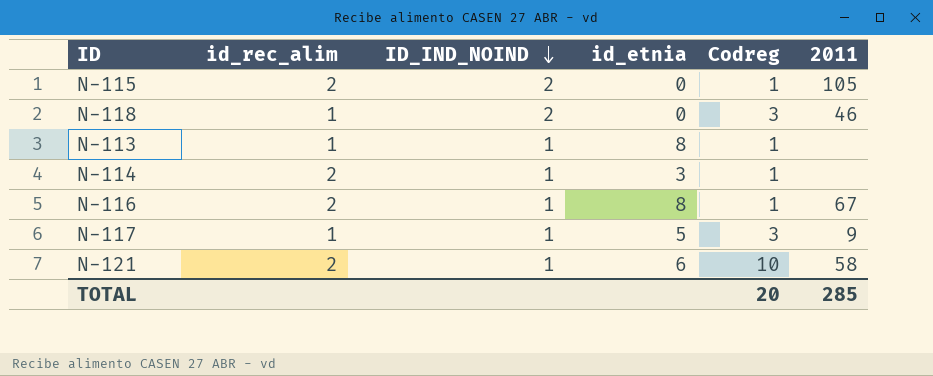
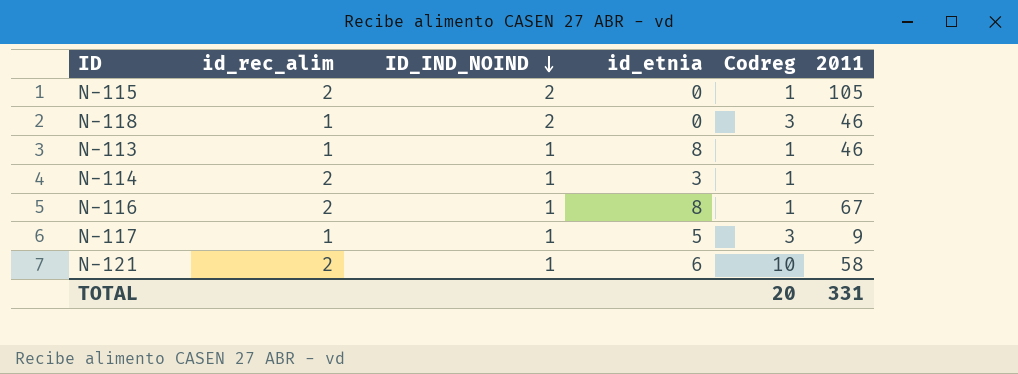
N-113 | 2011: none -> 46
TOTAL | 2011: 285 -> 331

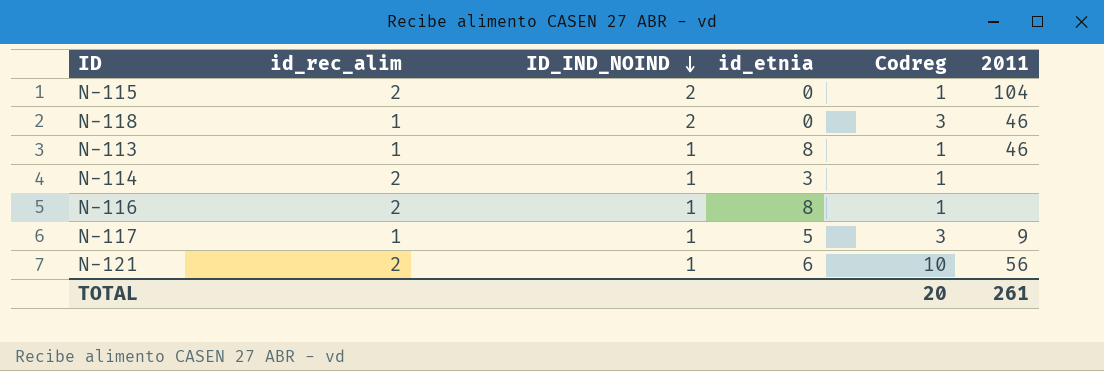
N-115 | 2011: 105 -> 104
N-116 | 2011: 67 -> none
N-121 | 2011: 58 -> 56
TOTAL | 2011: 331 -> 261

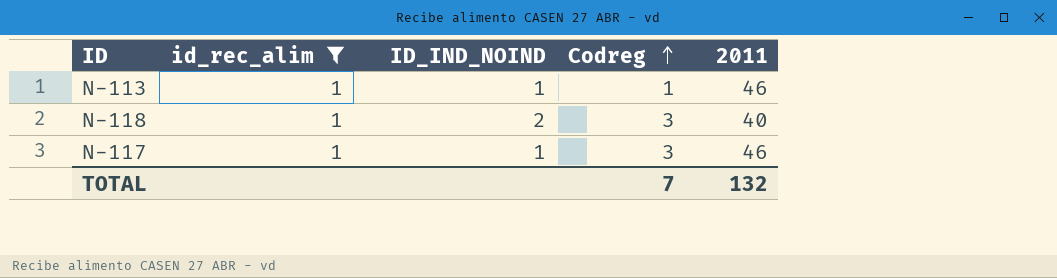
filter: none -> id_rec_alim = 1
row order: ID_IND_NOIND descending -> Codreg ascending
column id_etnia | position: 4 -> none
N-118 | 2011: 46 -> 40
N-117 | 2011: 9 -> 46
TOTAL | Codreg: 20 -> 7
TOTAL | 2011: 261 -> 132

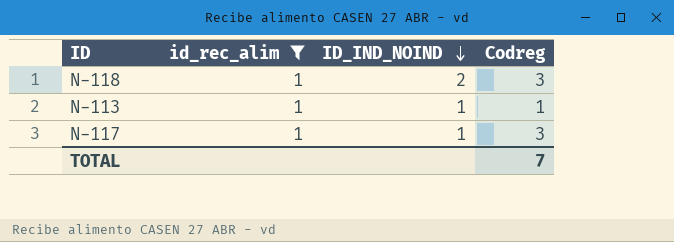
row order: Codreg ascending -> ID_IND_NOIND descending
column 2011 | position: 5 -> none

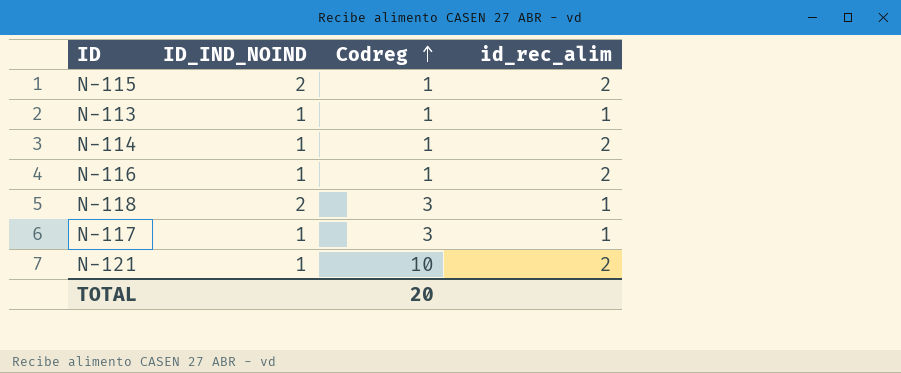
filter: id_rec_alim = 1 -> none
row order: ID_IND_NOIND descending -> Codreg ascending
column id_rec_alim | position: 2 -> 4
TOTAL | Codreg: 7 -> 20

